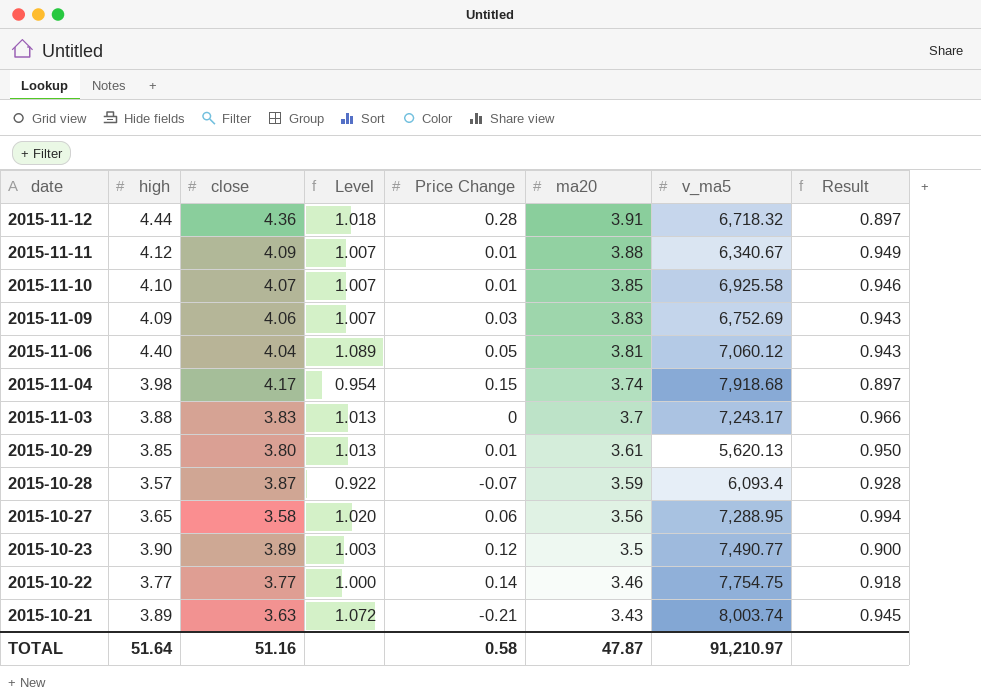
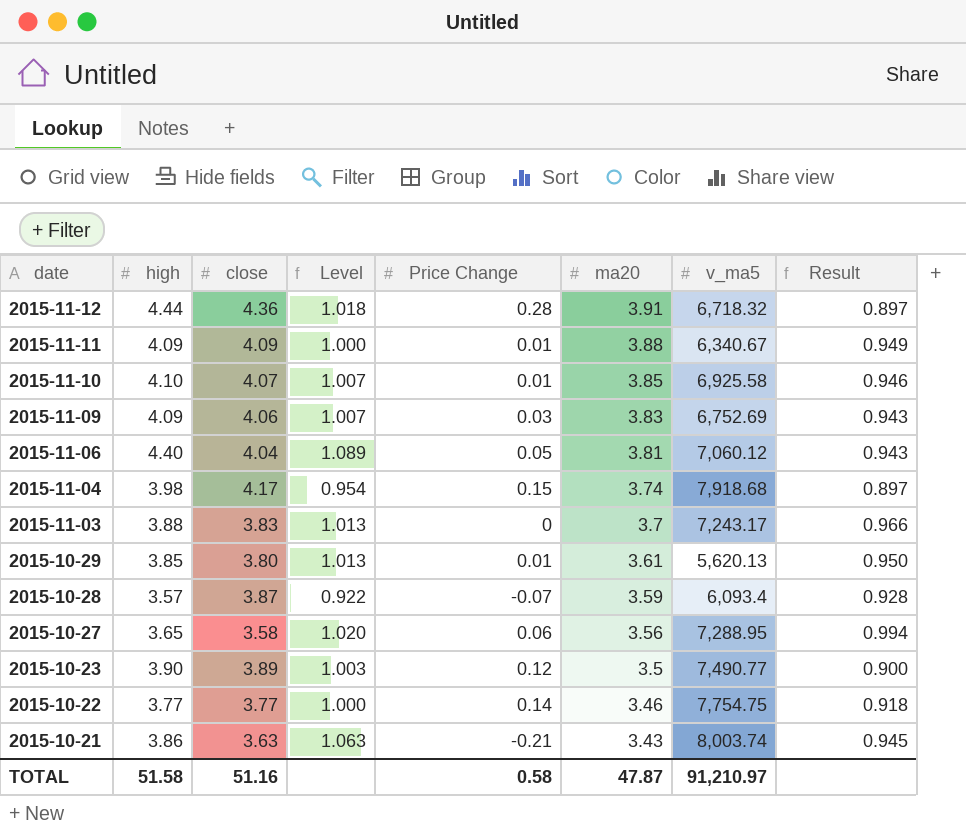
2015-11-11 | high: 4.12 -> 4.09
2015-11-11 | Level: 1.007 -> 1.000
2015-10-21 | high: 3.89 -> 3.86
2015-10-21 | Level: 1.072 -> 1.063
TOTAL | high: 51.64 -> 51.58

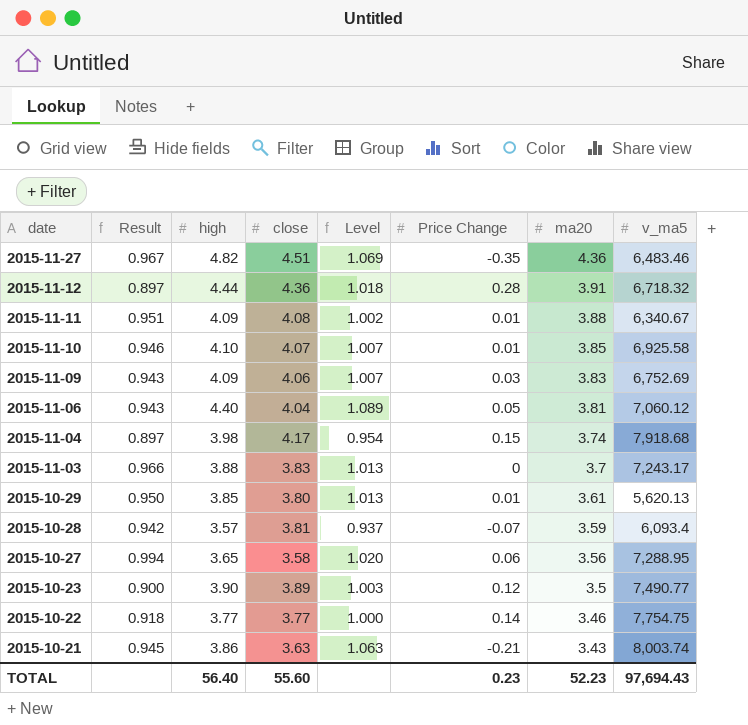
column Result | position: 8 -> 2
row 2015-11-27: none -> 0.967 | 4.82 | 4.51 | 1.069 | -0.35 | 4.36 | 6,483.46
2015-11-11 | Result: 0.949 -> 0.951
2015-11-11 | close: 4.09 -> 4.08
2015-11-11 | Level: 1.000 -> 1.002
2015-10-28 | Result: 0.928 -> 0.942
2015-10-28 | close: 3.87 -> 3.81
2015-10-28 | Level: 0.922 -> 0.937
TOTAL | high: 51.58 -> 56.40
TOTAL | close: 51.16 -> 55.60
TOTAL | Price Change: 0.58 -> 0.23
TOTAL | ma20: 47.87 -> 52.23
TOTAL | v_ma5: 91,210.97 -> 97,694.43

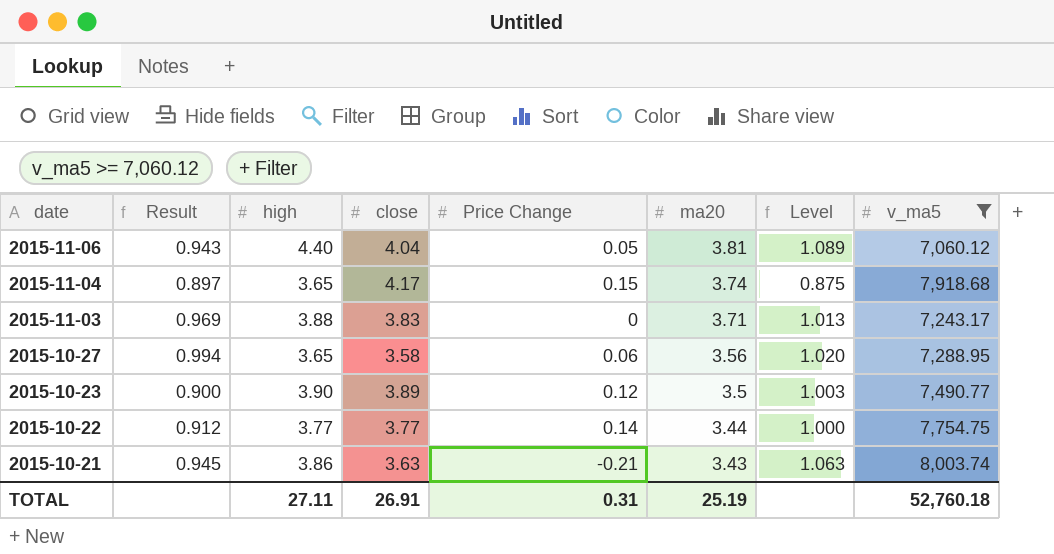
filter: none -> v_ma5 >= 7,060.12
column Level | position: 5 -> 7
2015-11-04 | high: 3.98 -> 3.65
2015-11-04 | Level: 0.954 -> 0.875
2015-11-03 | Result: 0.966 -> 0.969
2015-11-03 | ma20: 3.7 -> 3.71
2015-10-22 | Result: 0.918 -> 0.912
2015-10-22 | ma20: 3.46 -> 3.44
TOTAL | high: 56.40 -> 27.11
TOTAL | close: 55.60 -> 26.91
TOTAL | Price Change: 0.23 -> 0.31
TOTAL | ma20: 52.23 -> 25.19
TOTAL | v_ma5: 97,694.43 -> 52,760.18

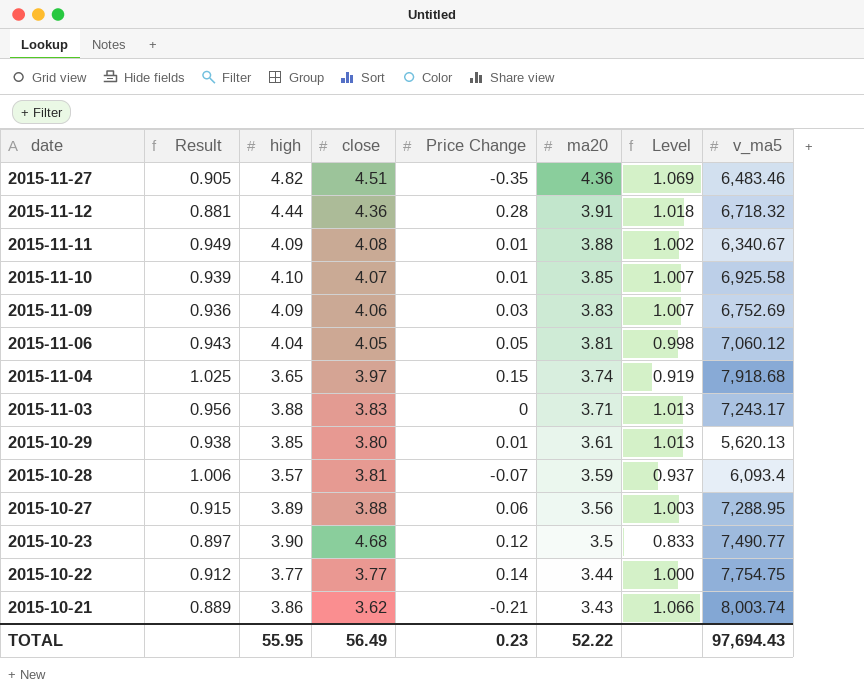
filter: v_ma5 >= 7,060.12 -> none
column Result | formula: [ma20] / [close] -> [ma20] / [high]
2015-11-06 | high: 4.40 -> 4.04
2015-11-06 | close: 4.04 -> 4.05
2015-11-06 | Level: 1.089 -> 0.998
2015-11-04 | close: 4.17 -> 3.97
2015-11-04 | Level: 0.875 -> 0.919
2015-10-27 | high: 3.65 -> 3.89
2015-10-27 | close: 3.58 -> 3.88
2015-10-27 | Level: 1.020 -> 1.003
2015-10-23 | close: 3.89 -> 4.68
2015-10-23 | Level: 1.003 -> 0.833
2015-10-21 | close: 3.63 -> 3.62
2015-10-21 | Level: 1.063 -> 1.066
TOTAL | high: 27.11 -> 55.95
TOTAL | close: 26.91 -> 56.49
TOTAL | Price Change: 0.31 -> 0.23
TOTAL | ma20: 25.19 -> 52.22
TOTAL | v_ma5: 52,760.18 -> 97,694.43

